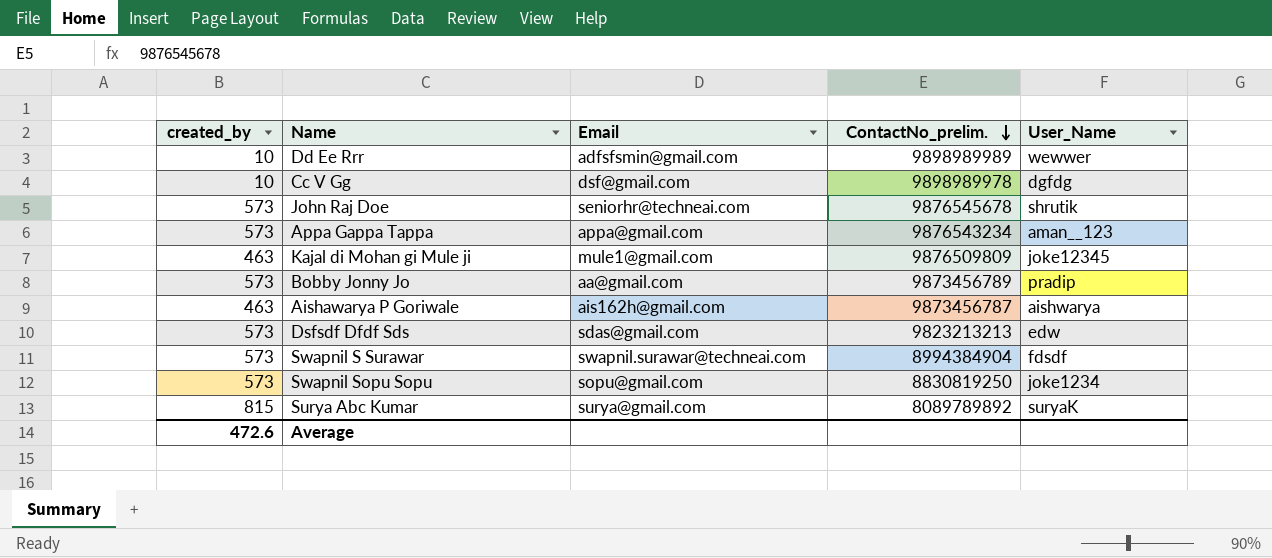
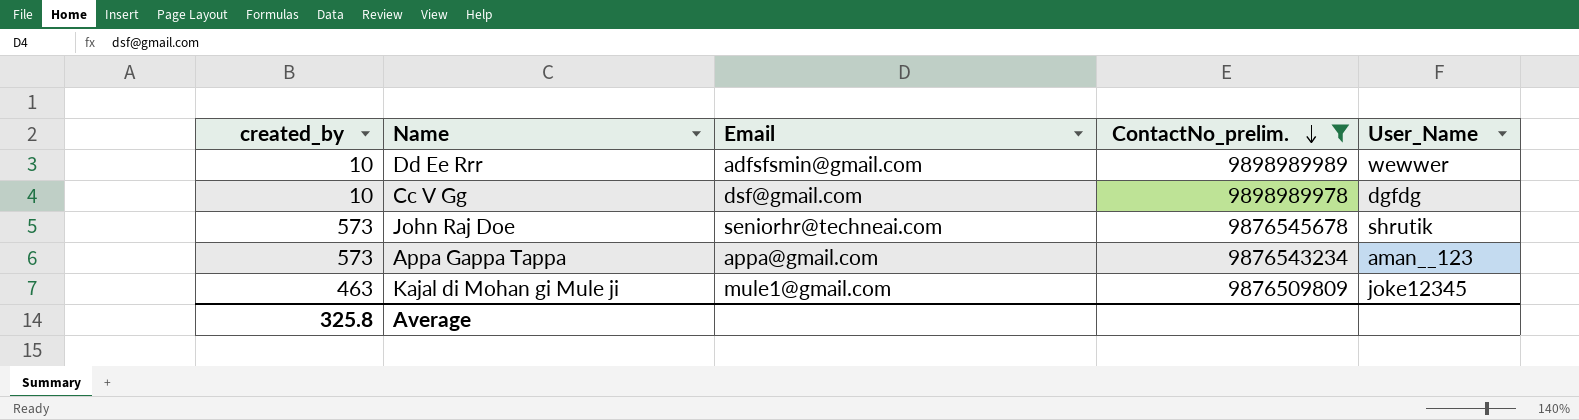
filter: none -> ContactNo_prelim. >= 9876509809
Average | created_by: 472.6 -> 325.8

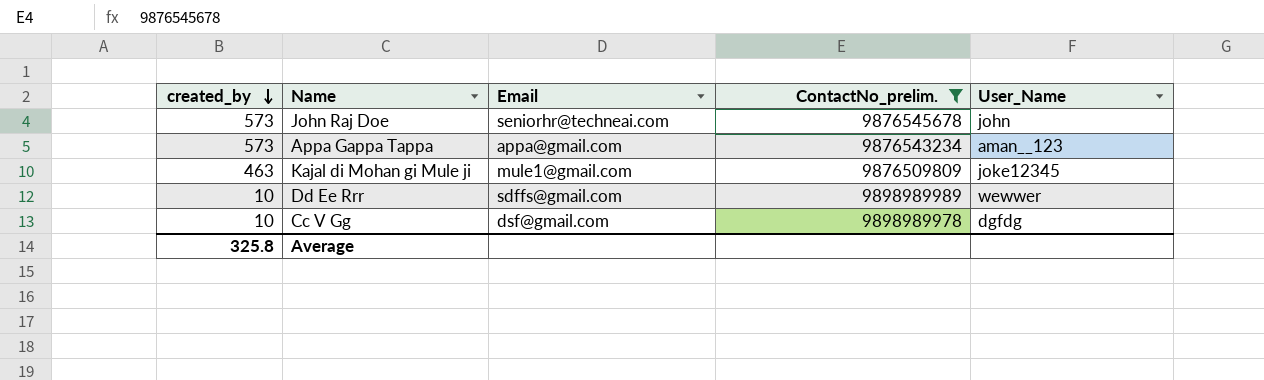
row order: ContactNo_prelim. descending -> created_by descending
John Raj Doe | User_Name: shrutik -> john
Dd Ee Rrr | Email: adfsfsmin@gmail.com -> sdffs@gmail.com

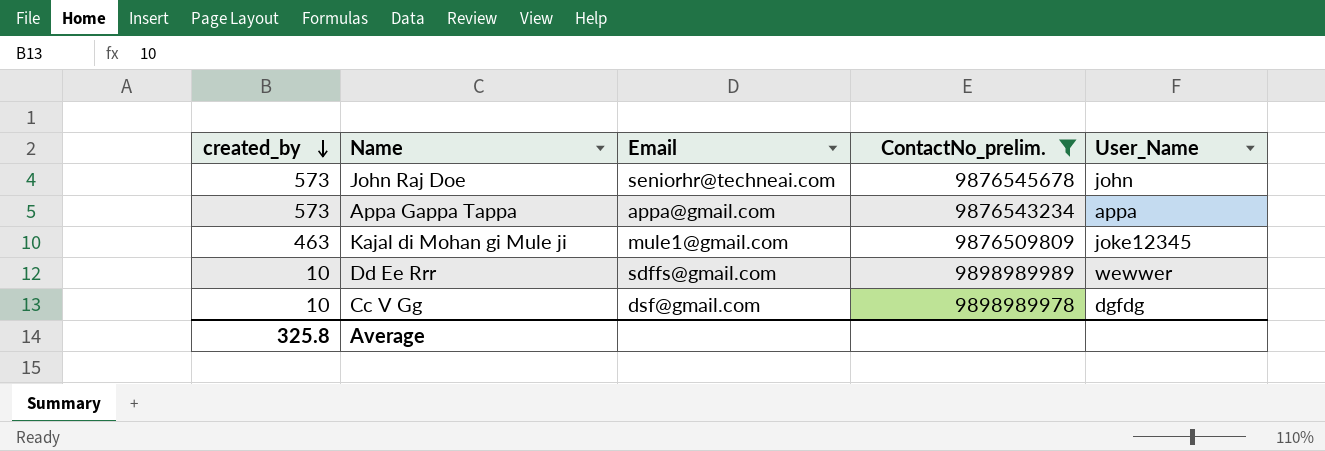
Appa Gappa Tappa | User_Name: aman__123 -> appa

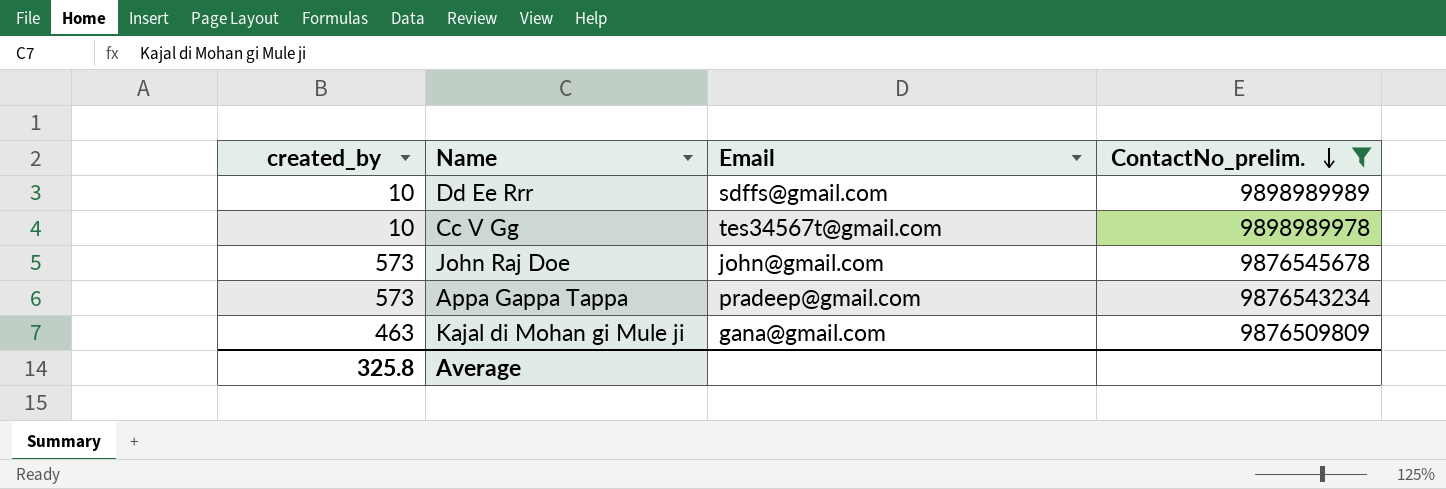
row order: created_by descending -> ContactNo_prelim. descending
column User_Name | position: 5 -> none
Cc V Gg | Email: dsf@gmail.com -> tes34567t@gmail.com
John Raj Doe | Email: seniorhr@techneai.com -> john@gmail.com
Appa Gappa Tappa | Email: appa@gmail.com -> pradeep@gmail.com
Kajal di Mohan gi Mule ji | Email: mule1@gmail.com -> gana@gmail.com

